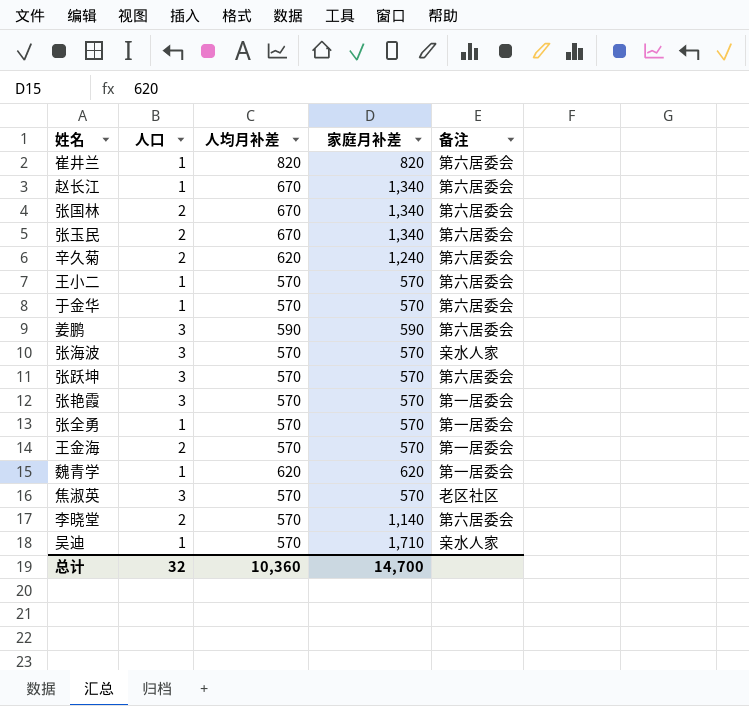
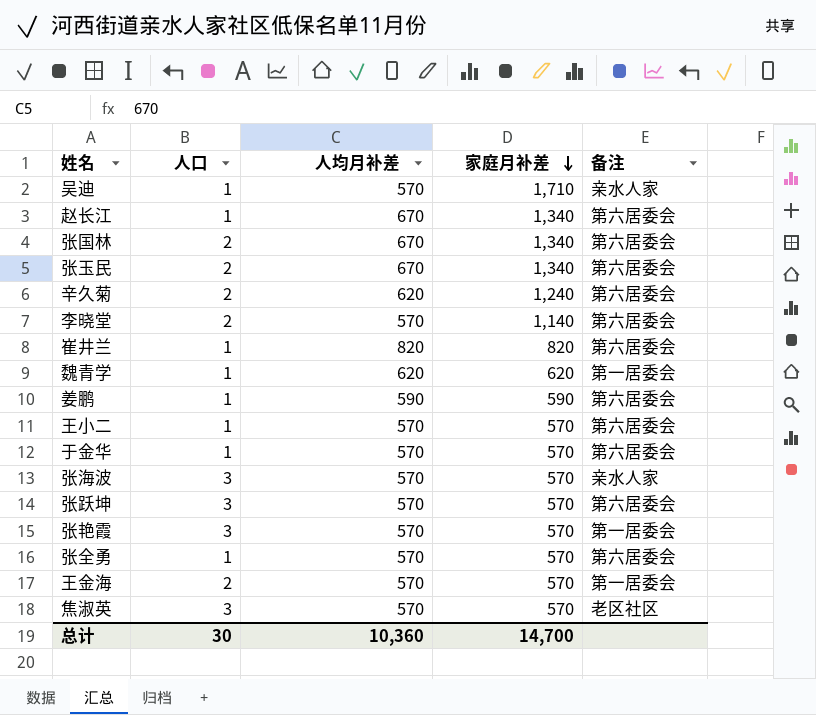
row order: none -> 家庭月补差 descending
姜鹏 | 人口: 3 -> 1
张全勇 | 备注: 第一居委会 -> 第六居委会
总计 | 人口: 32 -> 30

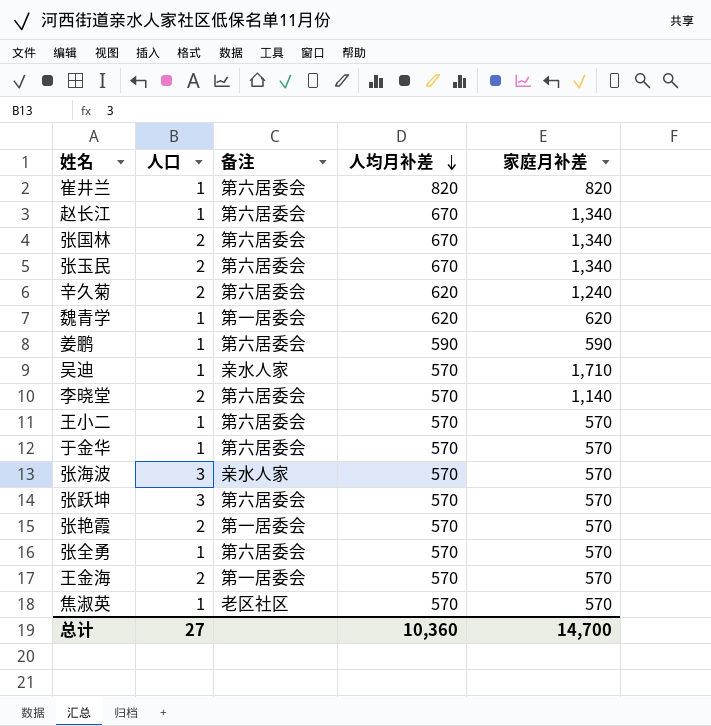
row order: 家庭月补差 descending -> 人均月补差 descending
column 备注 | position: 5 -> 3
张艳霞 | 人口: 3 -> 2
焦淑英 | 人口: 3 -> 1
总计 | 人口: 30 -> 27

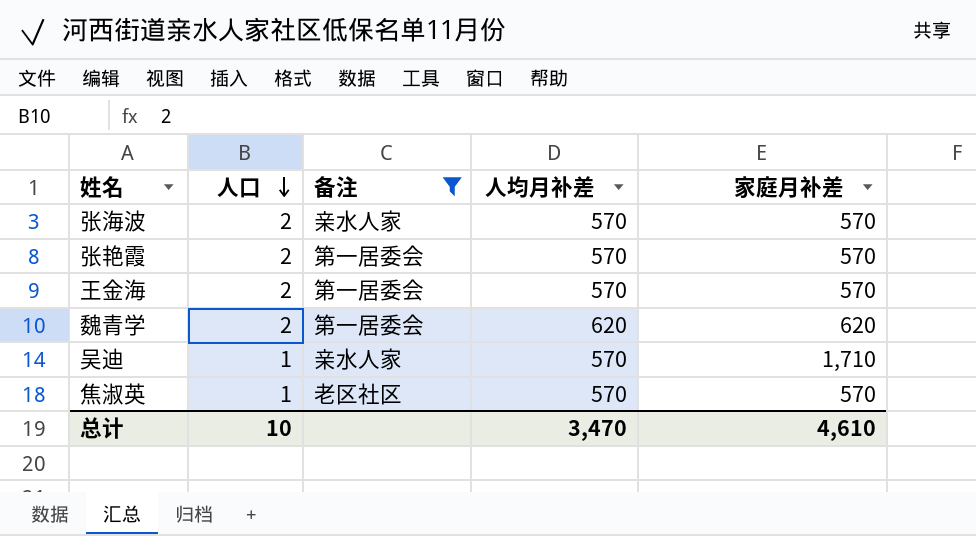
filter: none -> 备注 != 第六居委会
row order: 人均月补差 descending -> 人口 descending
张海波 | 人口: 3 -> 2
魏青学 | 人口: 1 -> 2
总计 | 人口: 27 -> 10
总计 | 人均月补差: 10,360 -> 3,470
总计 | 家庭月补差: 14,700 -> 4,610

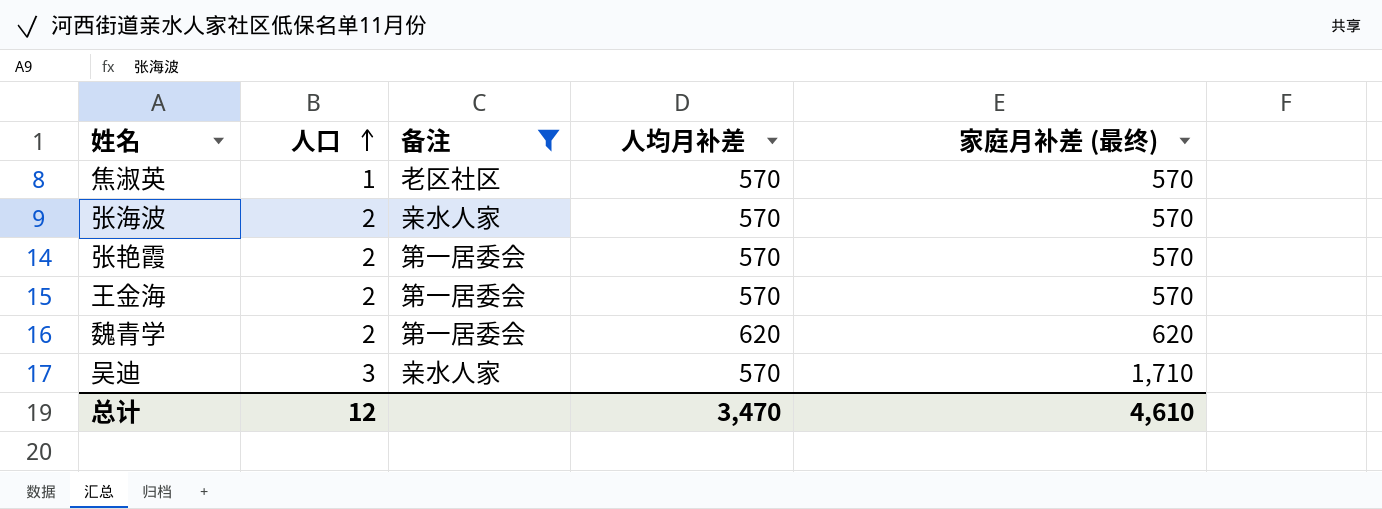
row order: 人口 descending -> 人口 ascending
column name: 家庭月补差 -> 家庭月补差 (最终)
吴迪 | 人口: 1 -> 3
总计 | 人口: 10 -> 12

